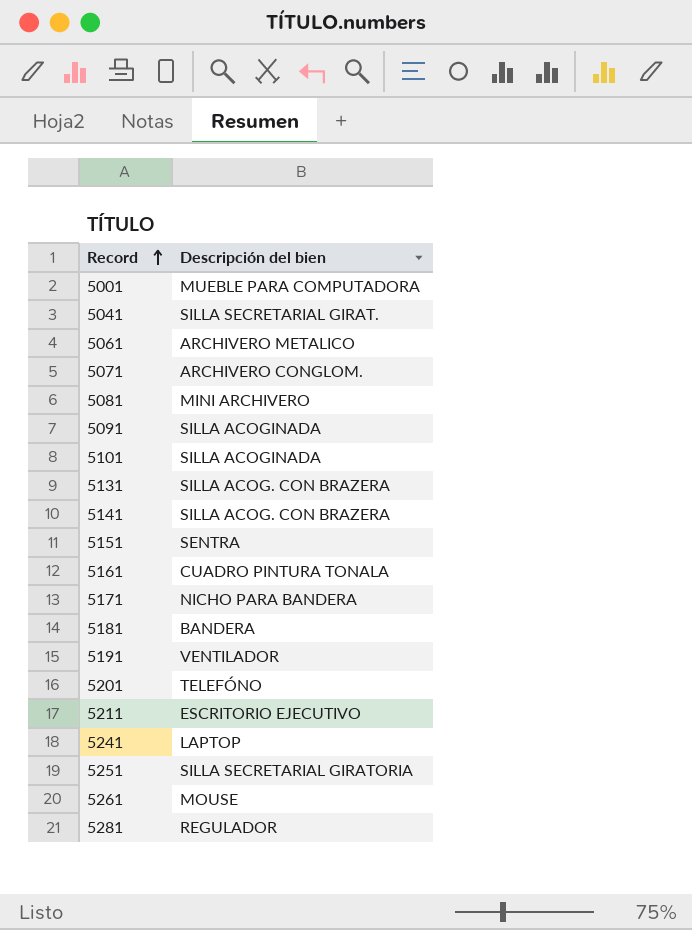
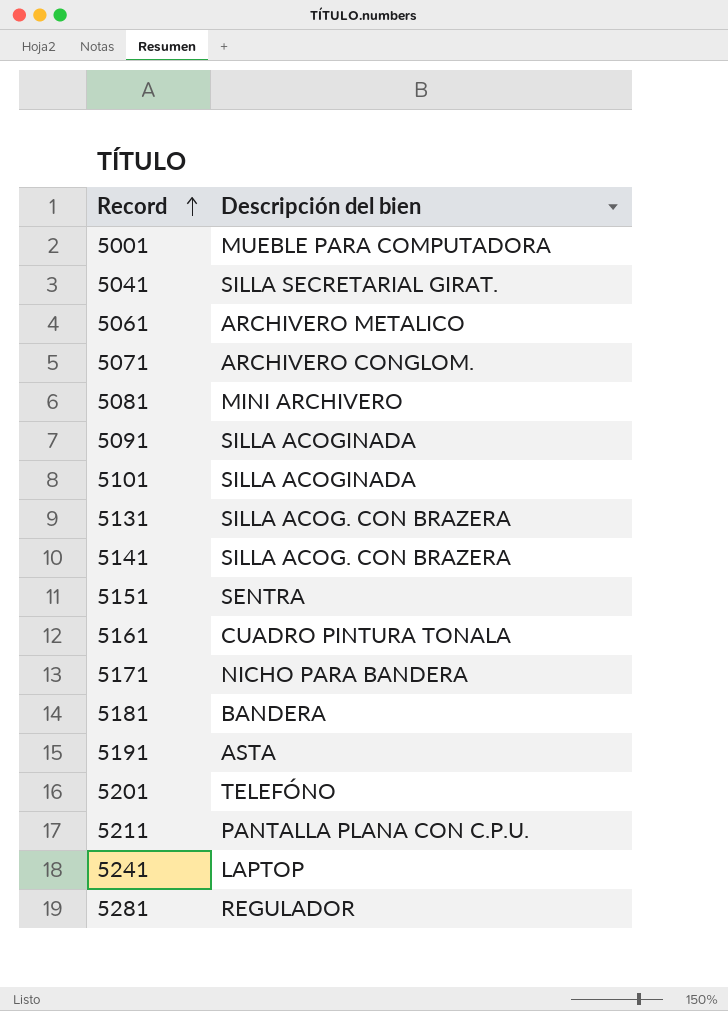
row 5251: SILLA SECRETARIAL GIRATORIA -> none
row 5261: MOUSE -> none
5191 | Descripción del bien: VENTILADOR -> ASTA
5211 | Descripción del bien: ESCRITORIO EJECUTIVO -> PANTALLA PLANA CON C.P.U.

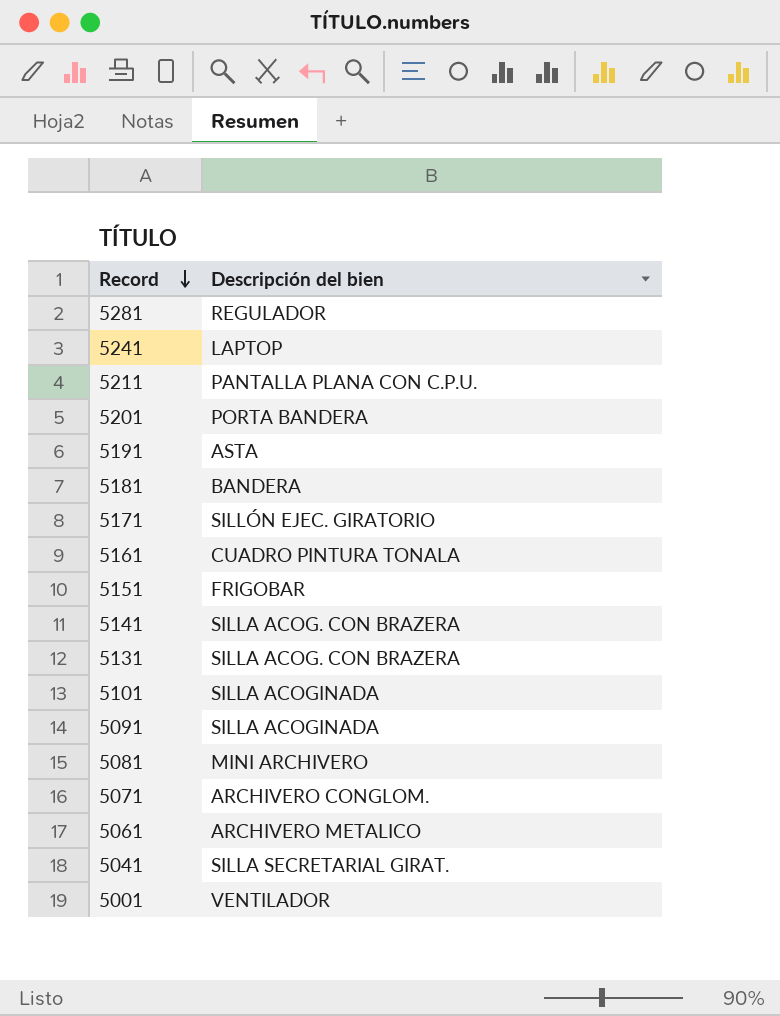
row order: Record ascending -> Record descending
5201 | Descripción del bien: TELEFÓNO -> PORTA BANDERA
5171 | Descripción del bien: NICHO PARA BANDERA -> SILLÓN EJEC. GIRATORIO
5151 | Descripción del bien: SENTRA -> FRIGOBAR
5001 | Descripción del bien: MUEBLE PARA COMPUTADORA -> VENTILADOR

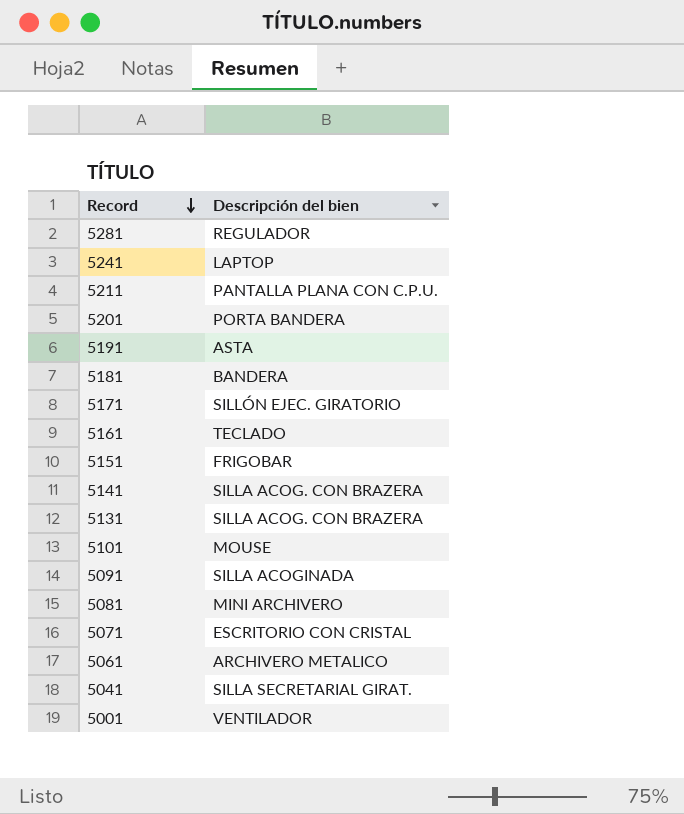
5161 | Descripción del bien: CUADRO PINTURA TONALA -> TECLADO
5101 | Descripción del bien: SILLA ACOGINADA -> MOUSE
5071 | Descripción del bien: ARCHIVERO CONGLOM. -> ESCRITORIO CON CRISTAL

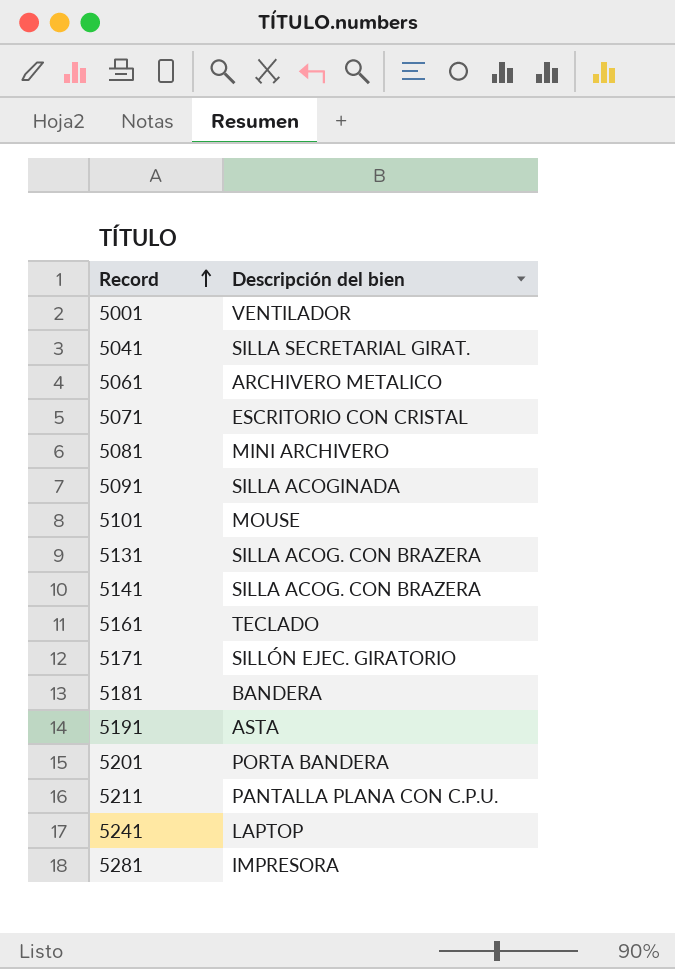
row order: Record descending -> Record ascending
row 5151: FRIGOBAR -> none
5281 | Descripción del bien: REGULADOR -> IMPRESORA

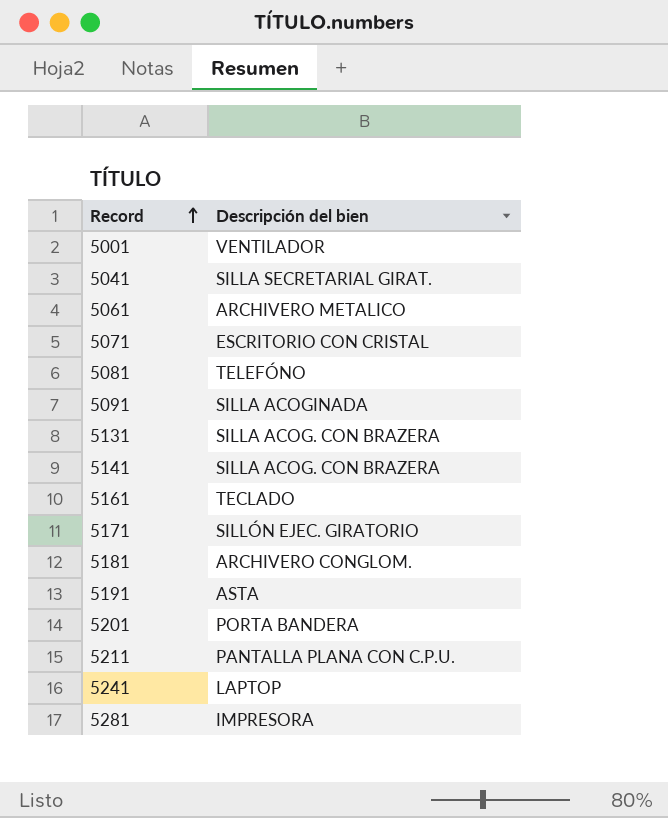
row 5101: MOUSE -> none
5081 | Descripción del bien: MINI ARCHIVERO -> TELEFÓNO
5181 | Descripción del bien: BANDERA -> ARCHIVERO CONGLOM.

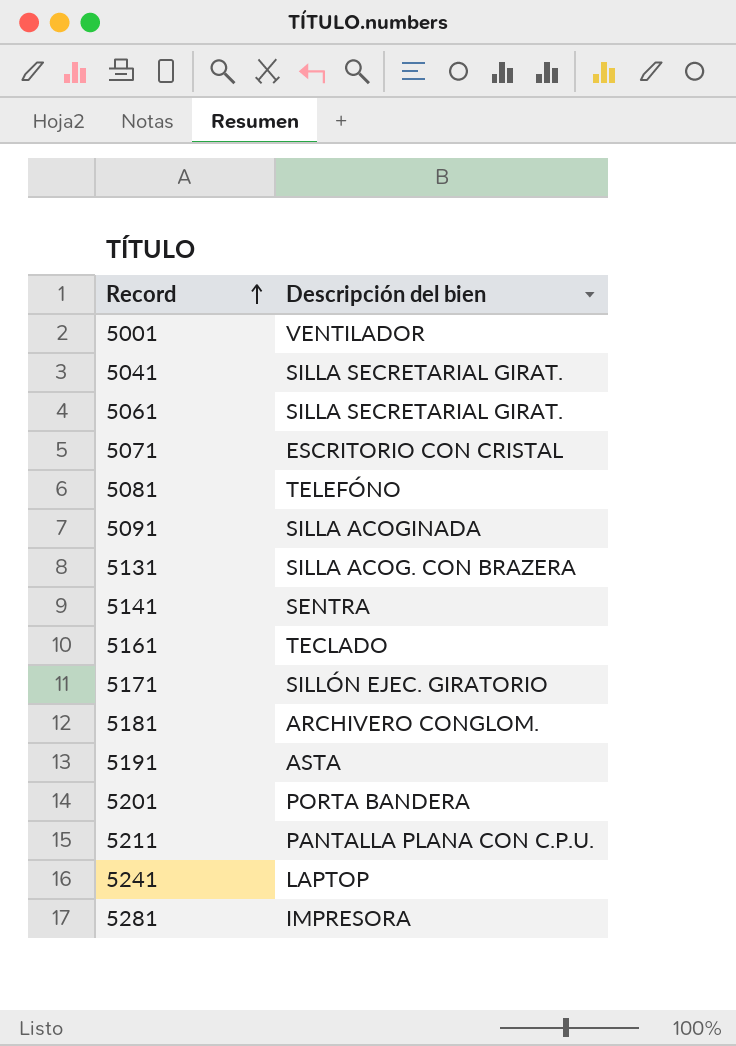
5061 | Descripción del bien: ARCHIVERO METALICO -> SILLA SECRETARIAL GIRAT.
5141 | Descripción del bien: SILLA ACOG. CON BRAZERA -> SENTRA

